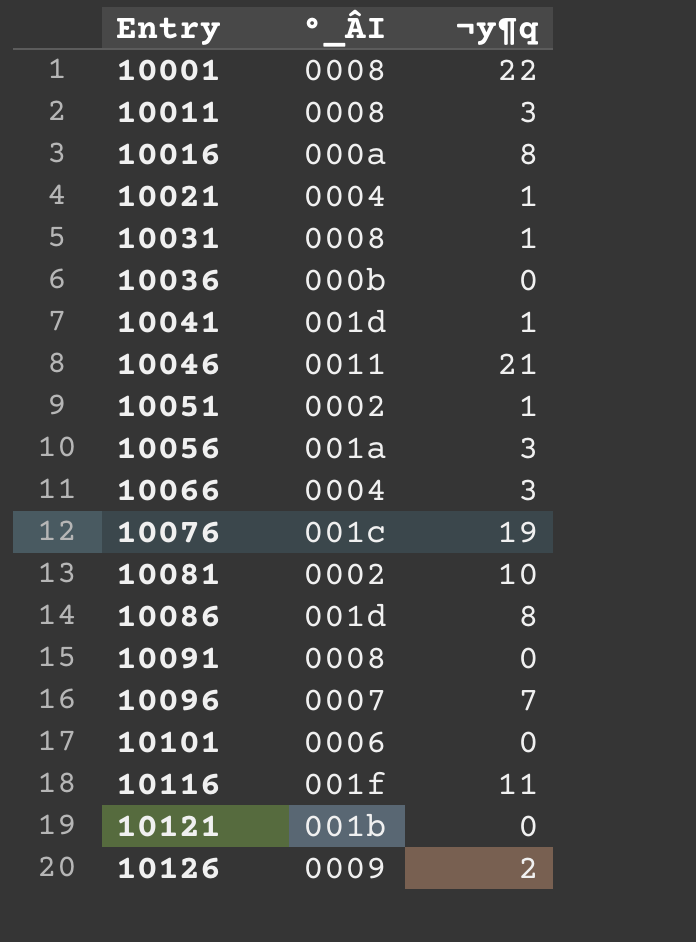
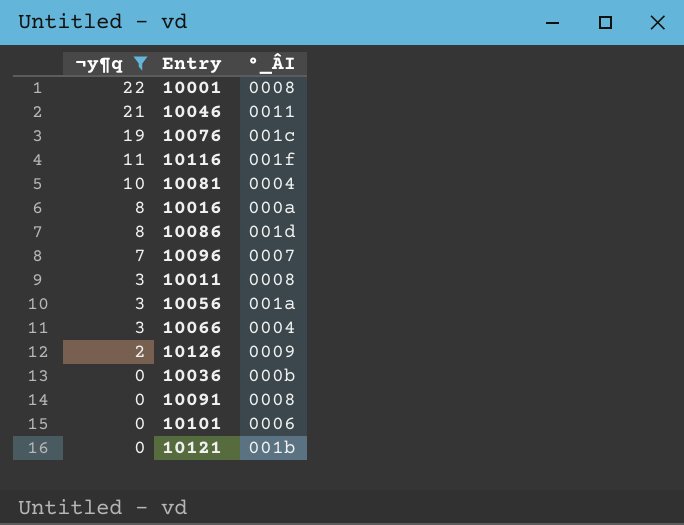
filter: none -> ¬y¶q != 1
row order: Entry ascending -> ¬y¶q descending
column ¬y¶q | position: 3 -> 1
10081 | °_ÂI: 0002 -> 0004

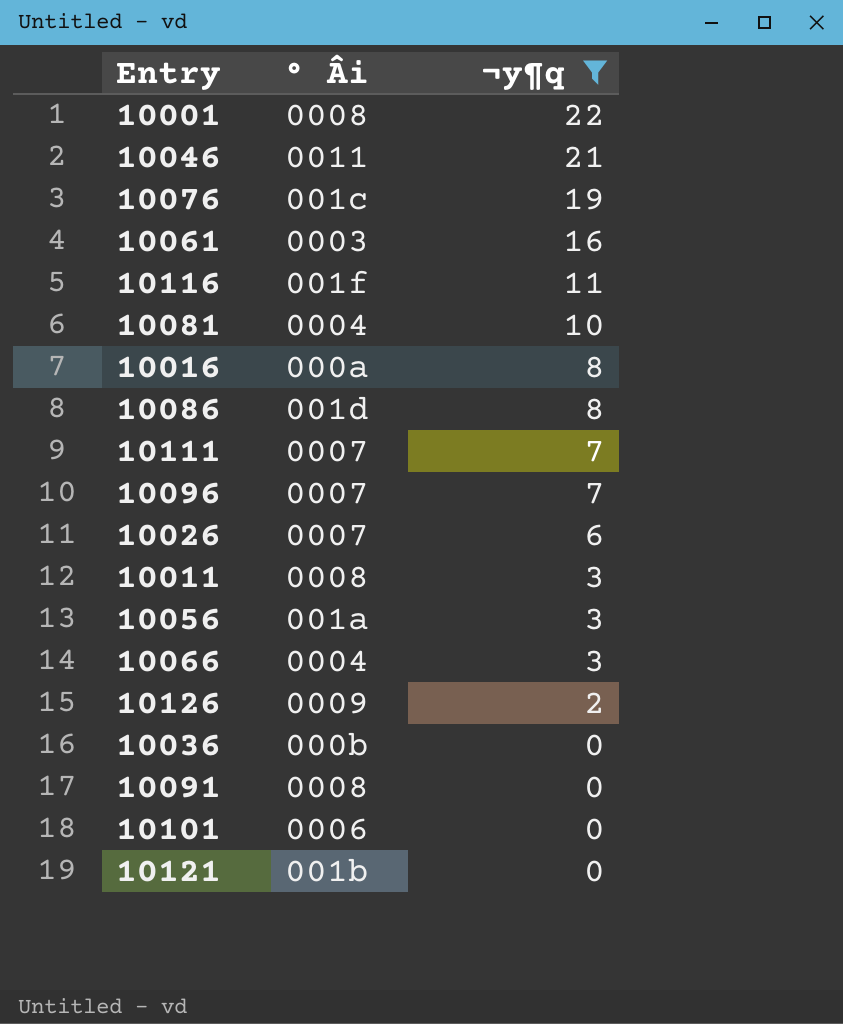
column name: °_ÂI -> ° Âi
column ¬y¶q | position: 1 -> 3
row 10061: none -> 0003 | 16
row 10111: none -> 0007 | 7
row 10026: none -> 0007 | 6

